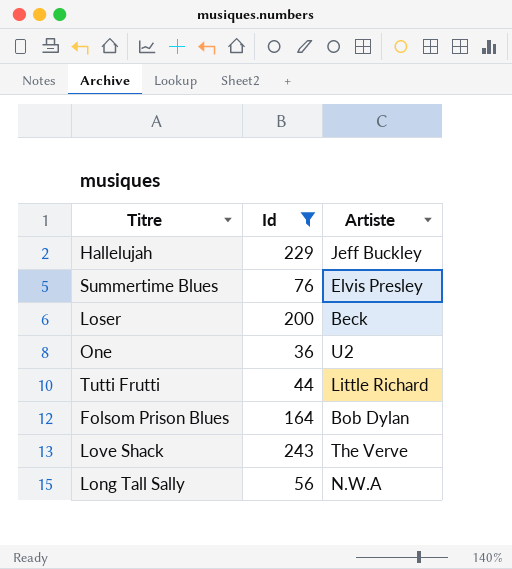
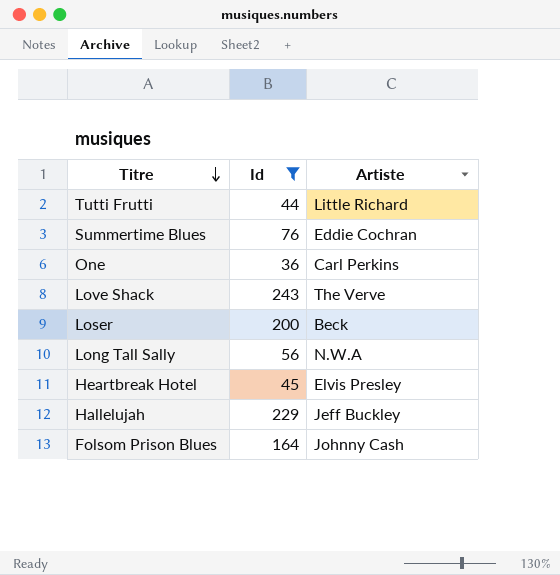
row order: none -> Titre descending
Summertime Blues | Artiste: Elvis Presley -> Eddie Cochran
One | Artiste: U2 -> Carl Perkins
row Heartbreak Hotel: none -> 45 | Elvis Presley
Folsom Prison Blues | Artiste: Bob Dylan -> Johnny Cash

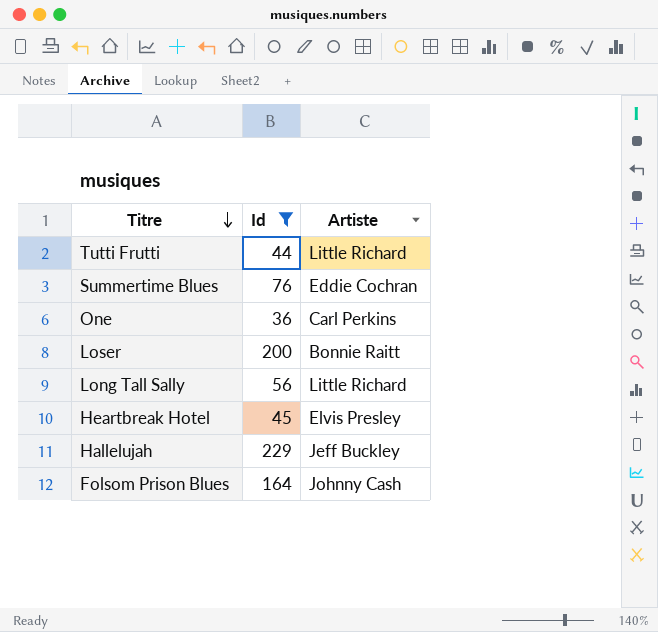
row Love Shack: 243 | The Verve -> none
Loser | Artiste: Beck -> Bonnie Raitt
Long Tall Sally | Artiste: N.W.A -> Little Richard

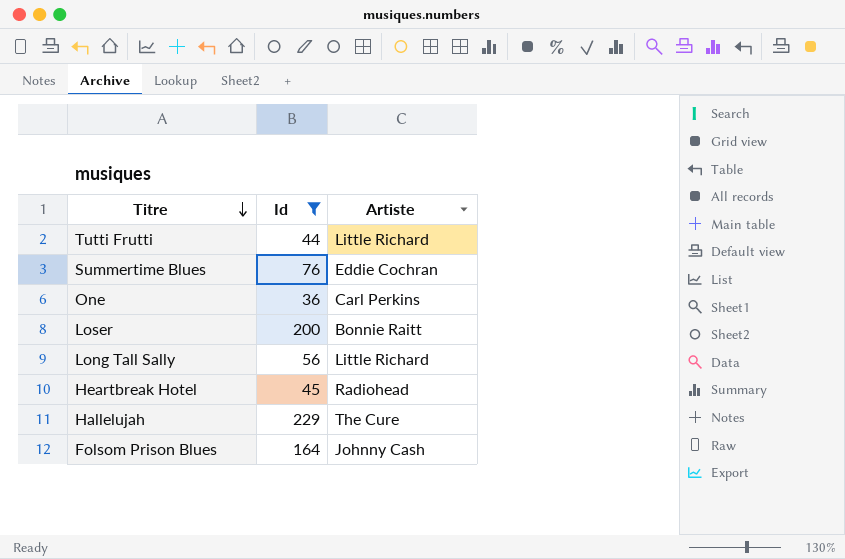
Heartbreak Hotel | Artiste: Elvis Presley -> Radiohead
Hallelujah | Artiste: Jeff Buckley -> The Cure

